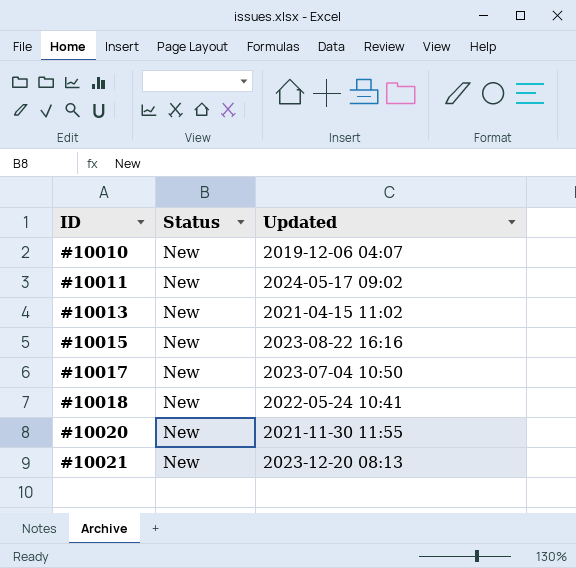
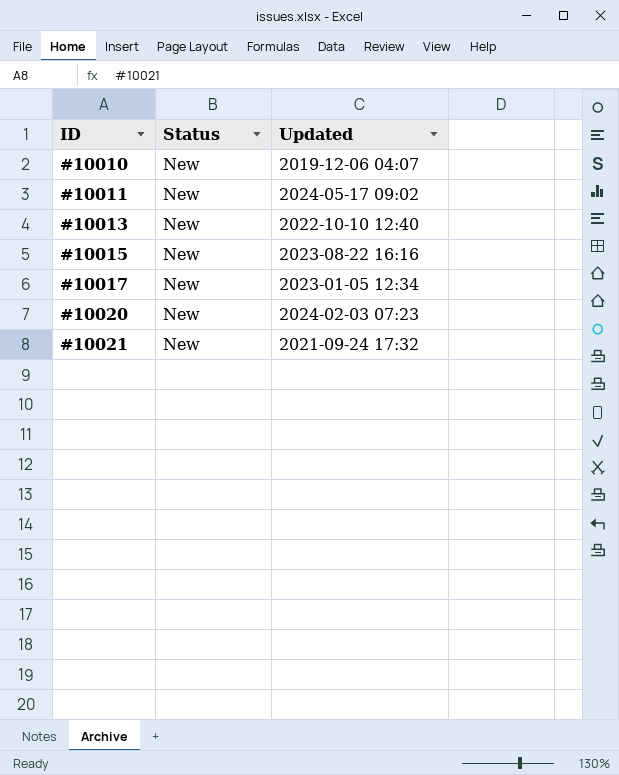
row #10018: New | 2022-05-24 10:41 -> none
#10013 | Updated: 2021-04-15 11:02 -> 2022-10-10 12:40
#10017 | Updated: 2023-07-04 10:50 -> 2023-01-05 12:34
#10020 | Updated: 2021-11-30 11:55 -> 2024-02-03 07:23
#10021 | Updated: 2023-12-20 08:13 -> 2021-09-24 17:32

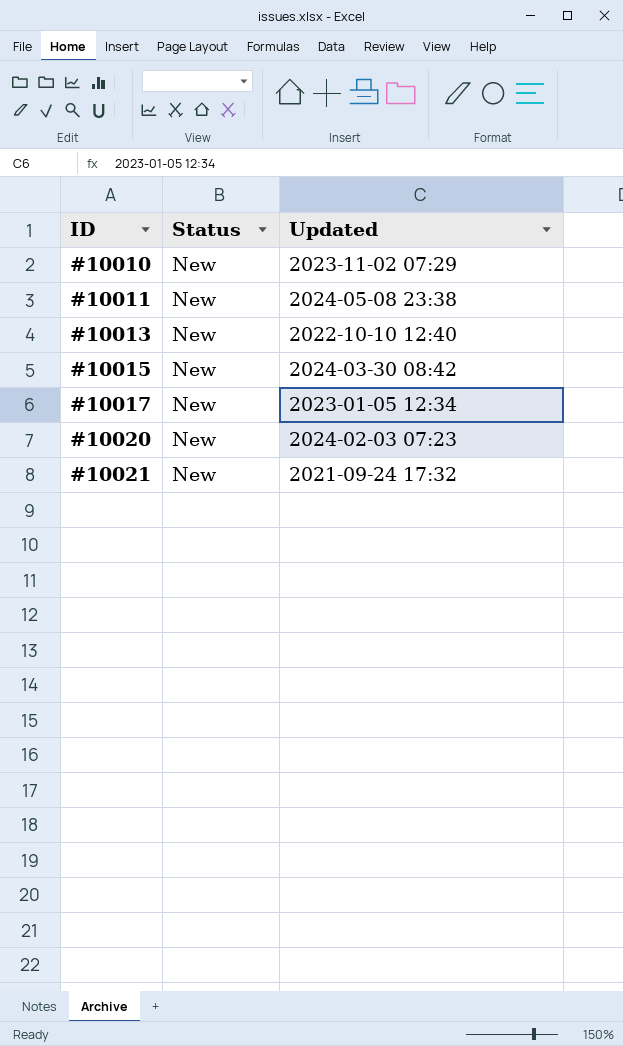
#10010 | Updated: 2019-12-06 04:07 -> 2023-11-02 07:29
#10011 | Updated: 2024-05-17 09:02 -> 2024-05-08 23:38
#10015 | Updated: 2023-08-22 16:16 -> 2024-03-30 08:42

